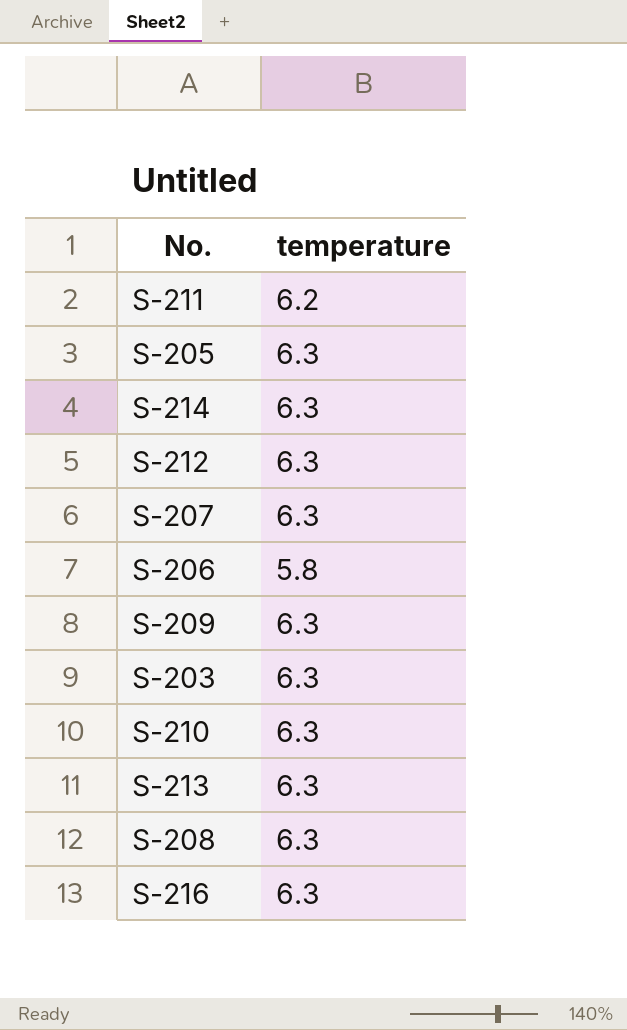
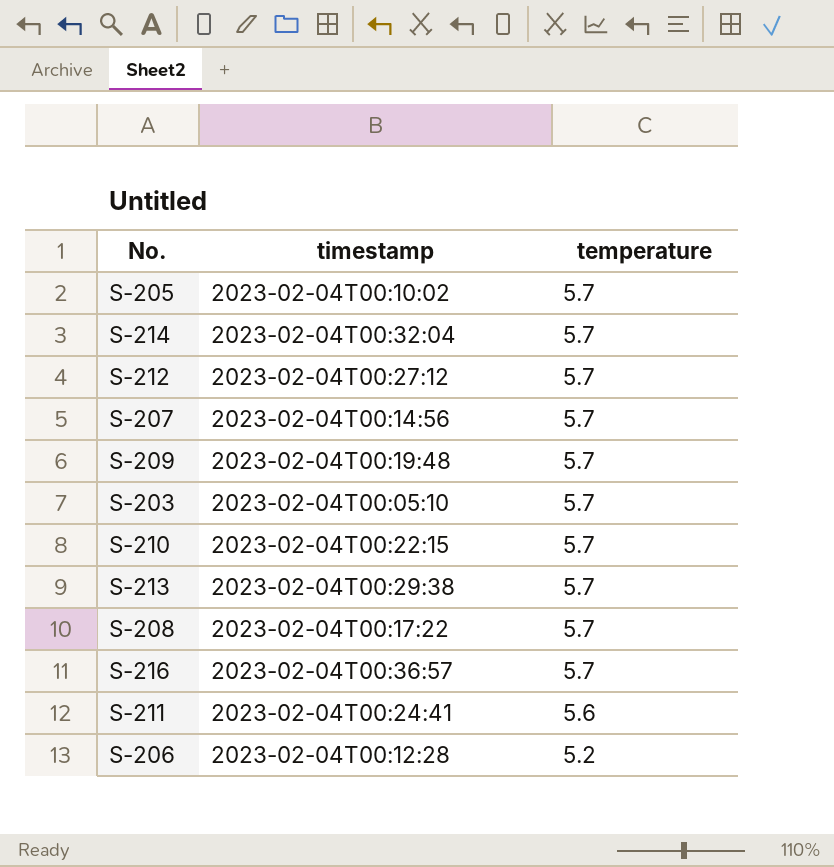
row order: none -> temperature descending
column timestamp | position: none -> 2
S-205 | temperature: 6.3 -> 5.7
S-214 | temperature: 6.3 -> 5.7
S-212 | temperature: 6.3 -> 5.7
S-207 | temperature: 6.3 -> 5.7
S-209 | temperature: 6.3 -> 5.7
S-203 | temperature: 6.3 -> 5.7
S-210 | temperature: 6.3 -> 5.7
S-213 | temperature: 6.3 -> 5.7
S-208 | temperature: 6.3 -> 5.7
S-216 | temperature: 6.3 -> 5.7
S-211 | temperature: 6.2 -> 5.6
S-206 | temperature: 5.8 -> 5.2

